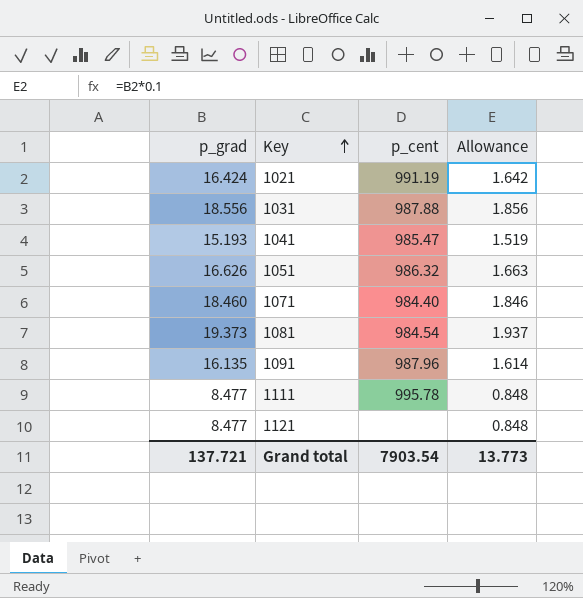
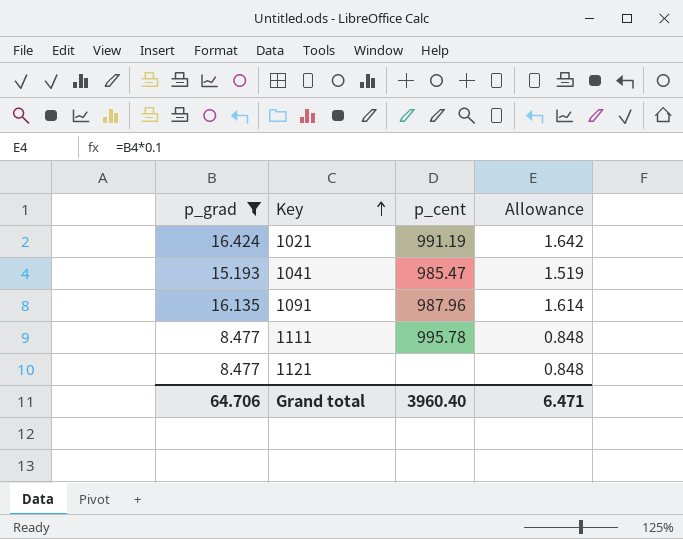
filter: none -> p_grad <= 16.424
Grand total | p_grad: 137.721 -> 64.706
Grand total | p_cent: 7903.54 -> 3960.40
Grand total | Allowance: 13.773 -> 6.471

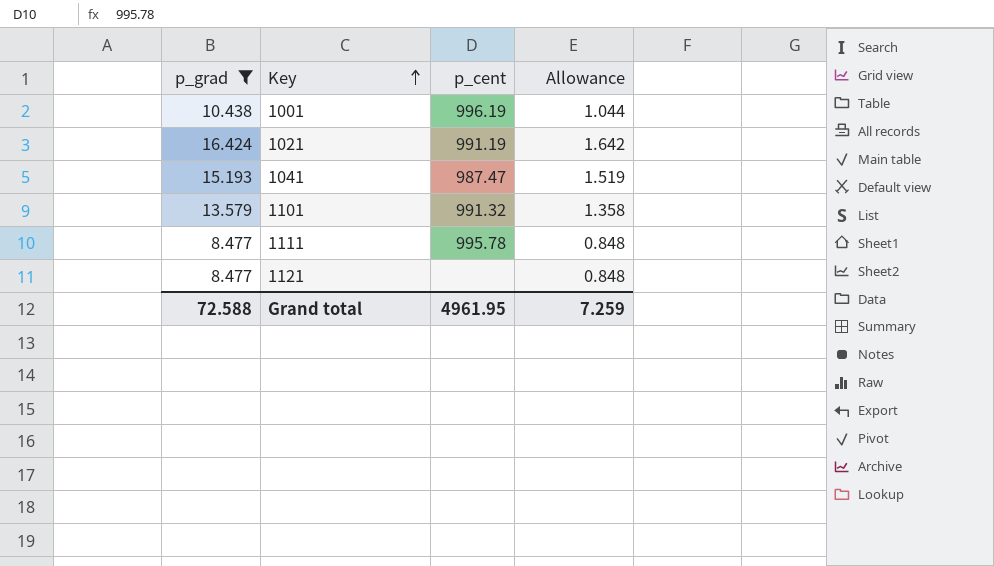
row 1091: 16.135 | 987.96 | 1.614 -> none
row 1001: none -> 10.438 | 996.19 | 1.044
1041 | p_cent: 985.47 -> 987.47
row 1101: none -> 13.579 | 991.32 | 1.358
Grand total | p_grad: 64.706 -> 72.588
Grand total | p_cent: 3960.40 -> 4961.95
Grand total | Allowance: 6.471 -> 7.259

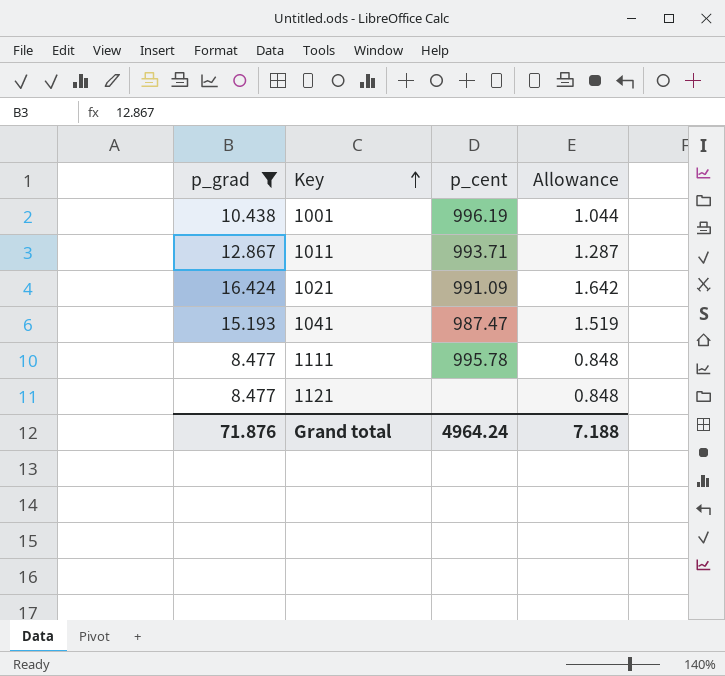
row 1101: 13.579 | 991.32 | 1.358 -> none
row 1011: none -> 12.867 | 993.71 | 1.287
1021 | p_cent: 991.19 -> 991.09
Grand total | p_grad: 72.588 -> 71.876
Grand total | p_cent: 4961.95 -> 4964.24
Grand total | Allowance: 7.259 -> 7.188

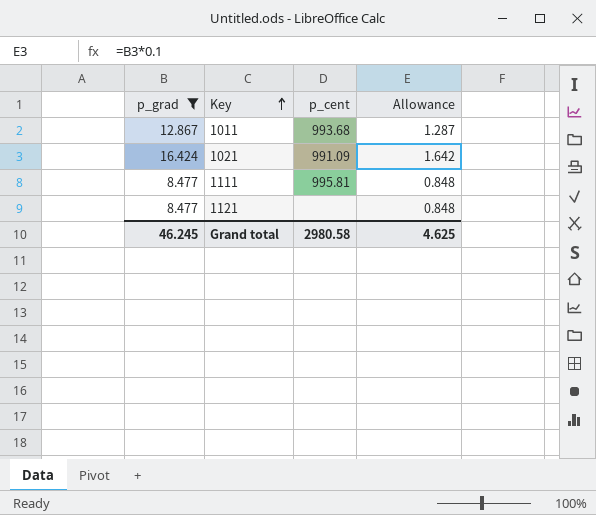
row 1001: 10.438 | 996.19 | 1.044 -> none
row 1041: 15.193 | 987.47 | 1.519 -> none
1011 | p_cent: 993.71 -> 993.68
1111 | p_cent: 995.78 -> 995.81
Grand total | p_grad: 71.876 -> 46.245
Grand total | p_cent: 4964.24 -> 2980.58
Grand total | Allowance: 7.188 -> 4.625

